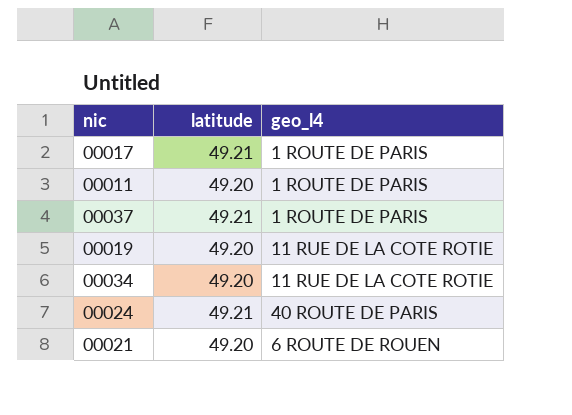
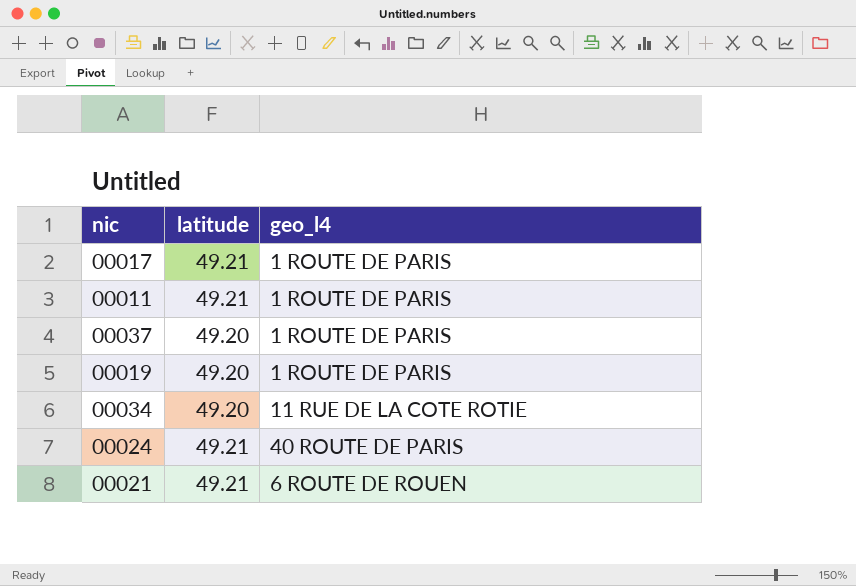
00011 | latitude: 49.20 -> 49.21
00037 | latitude: 49.21 -> 49.20
00019 | geo_l4: 11 RUE DE LA COTE ROTIE -> 1 ROUTE DE PARIS
00021 | latitude: 49.20 -> 49.21

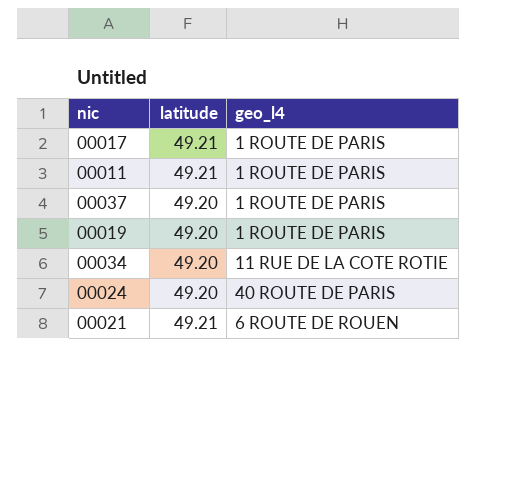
00024 | latitude: 49.21 -> 49.20

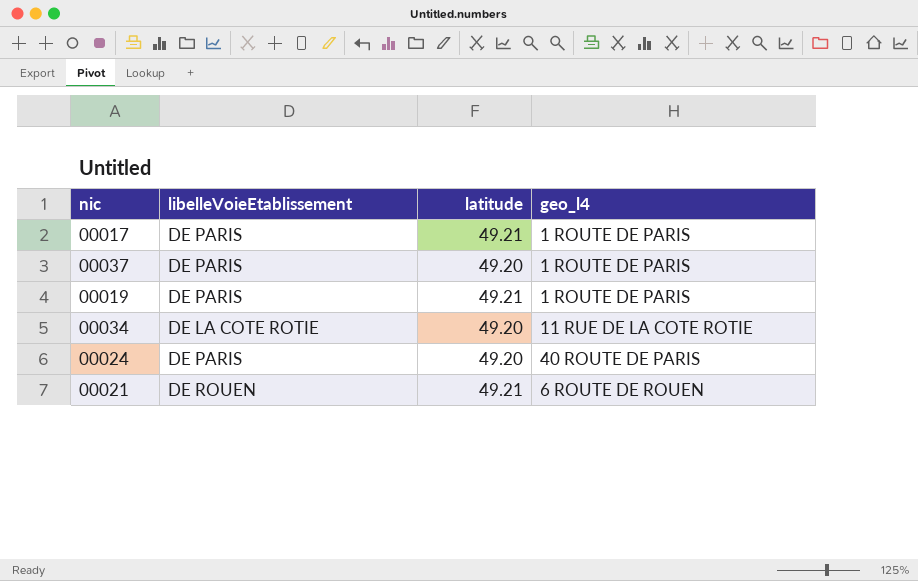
column libelleVoieEtablissement | position: none -> 2
row 00011: 49.21 | 1 ROUTE DE PARIS -> none
00019 | latitude: 49.20 -> 49.21

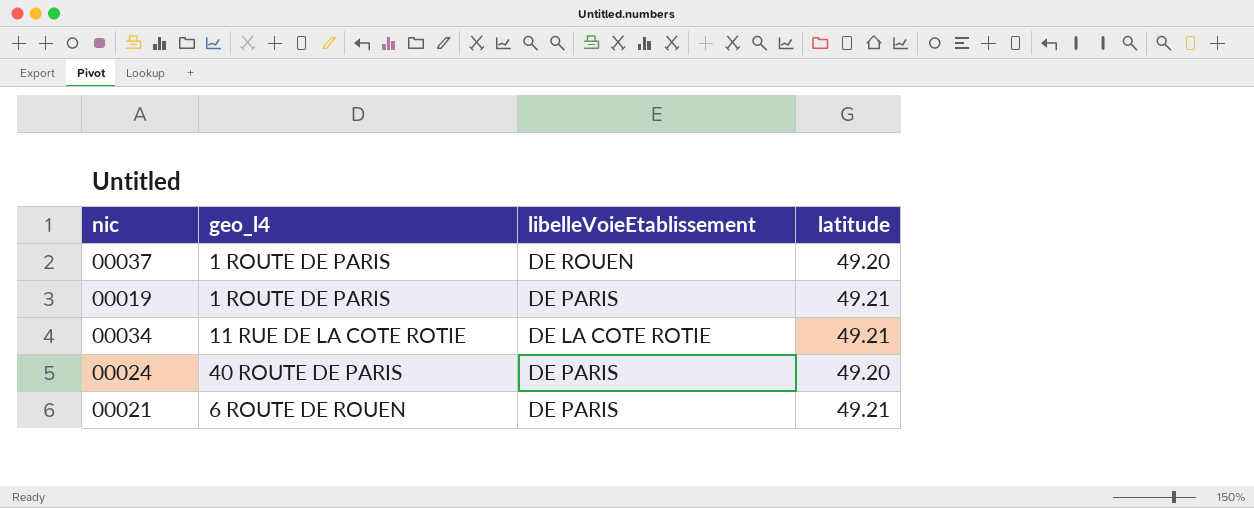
column geo_l4 | position: 4 -> 2
row 00017: DE PARIS | 49.21 | 1 ROUTE DE PARIS -> none
00037 | libelleVoieEtablissement: DE PARIS -> DE ROUEN
00034 | latitude: 49.20 -> 49.21
00021 | libelleVoieEtablissement: DE ROUEN -> DE PARIS

